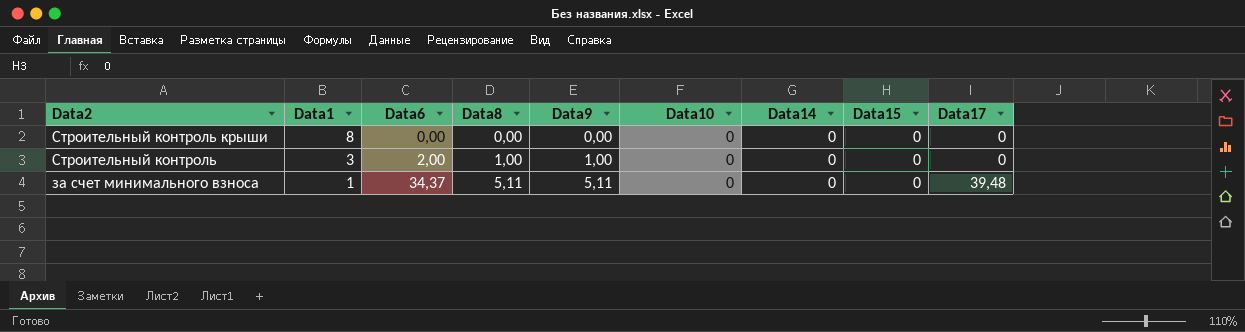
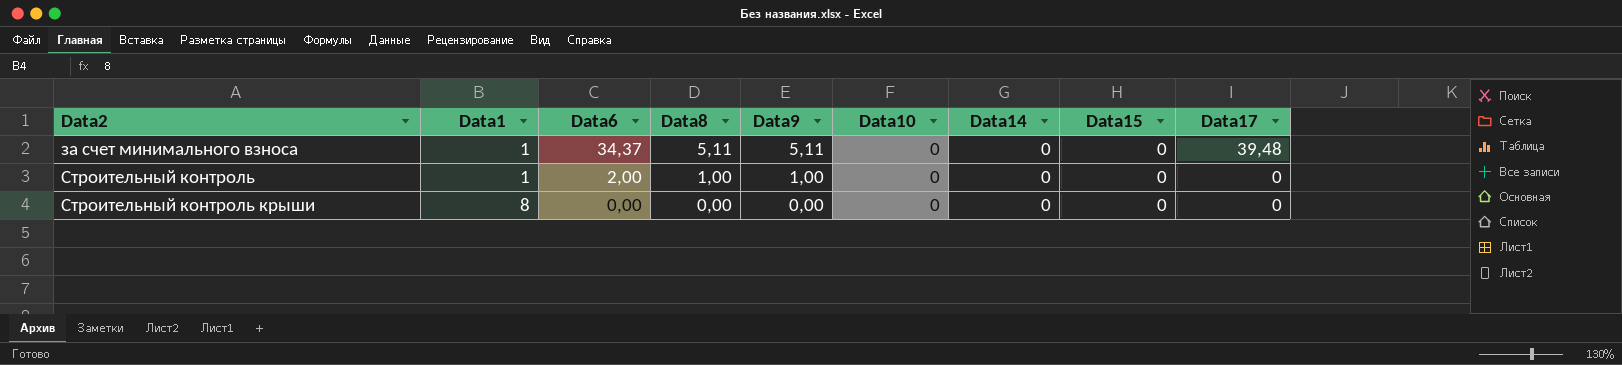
row order: Data2 descending -> Data2 ascending
Строительный контроль | Data1: 3 -> 1

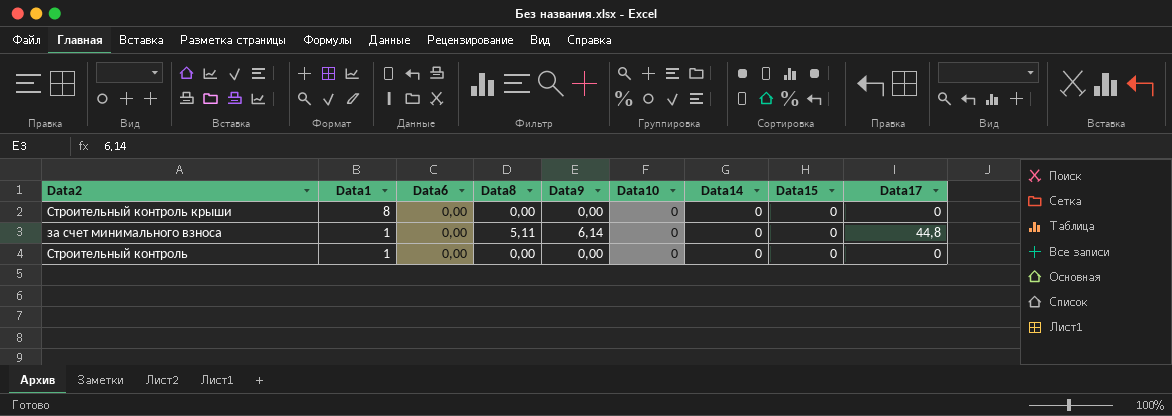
row order: Data2 ascending -> Data1 descending
за счет минимального взноса | Data6: 34,37 -> 0,00
за счет минимального взноса | Data9: 5,11 -> 6,14
за счет минимального взноса | Data17: 39,48 -> 44,8
Строительный контроль | Data6: 2,00 -> 0,00
Строительный контроль | Data8: 1,00 -> 0,00
Строительный контроль | Data9: 1,00 -> 0,00

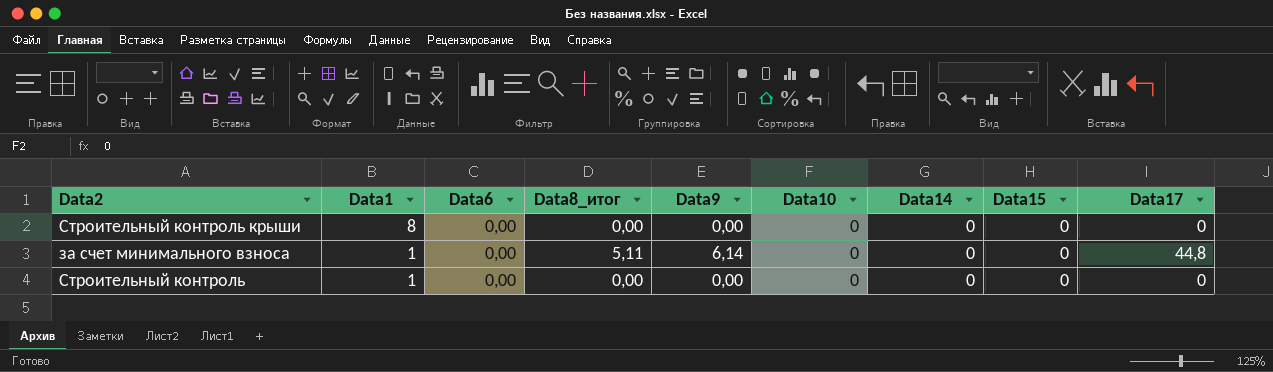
column name: Data8 -> Data8_итог

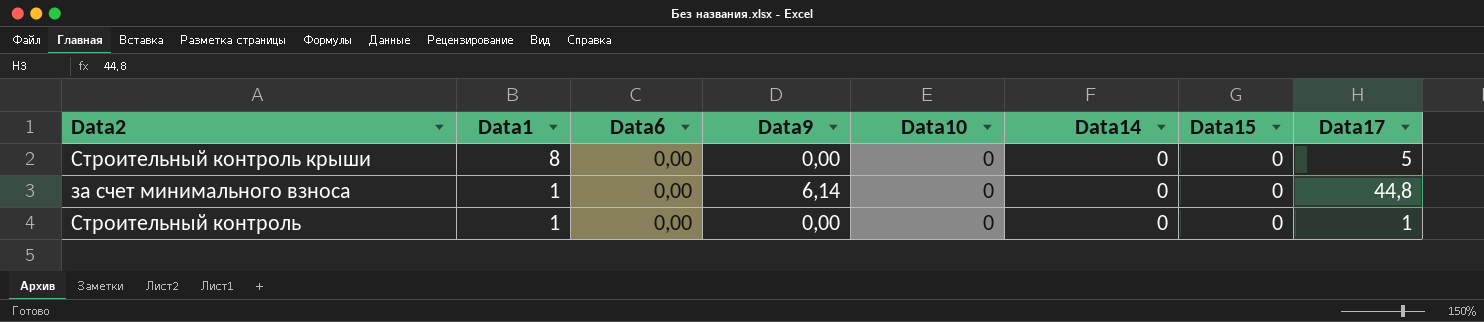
column Data8_итог | position: 4 -> none
Строительный контроль крыши | Data17: 0 -> 5
Строительный контроль | Data17: 0 -> 1

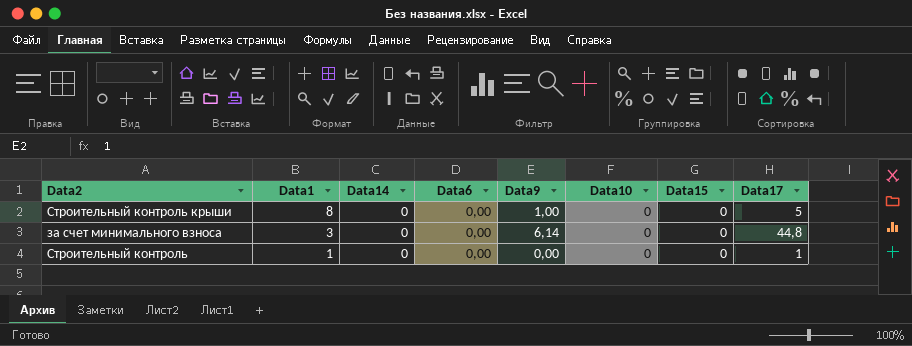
column Data14 | position: 6 -> 3
Строительный контроль крыши | Data9: 0,00 -> 1,00
за счет минимального взноса | Data1: 1 -> 3

